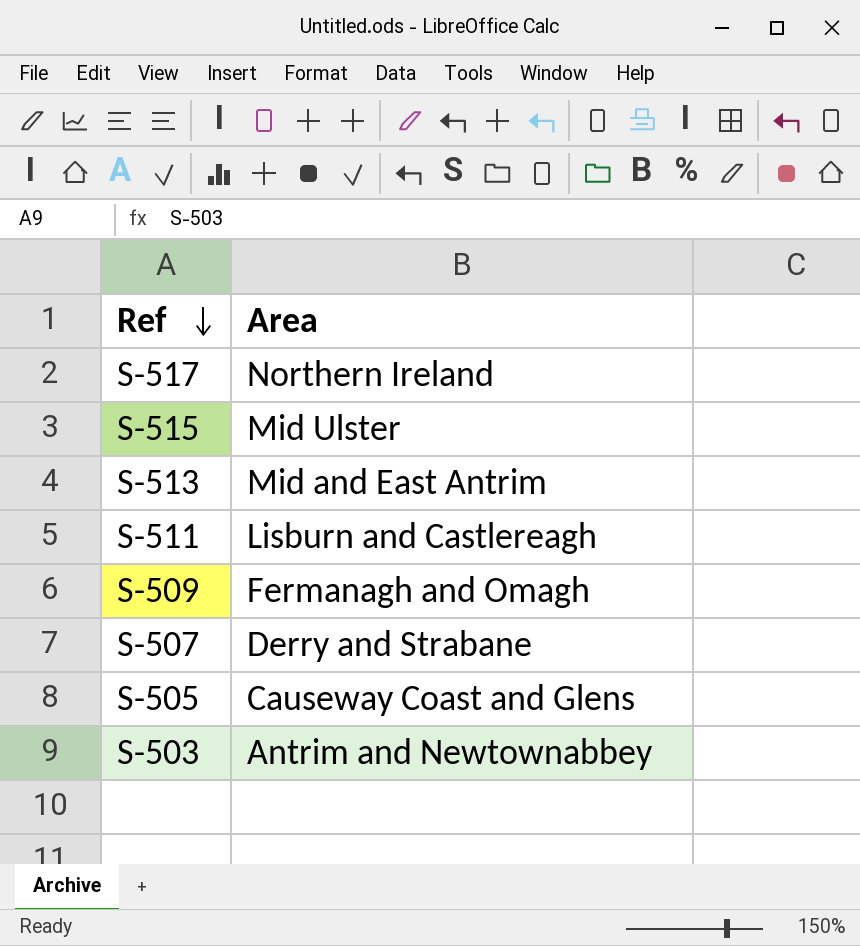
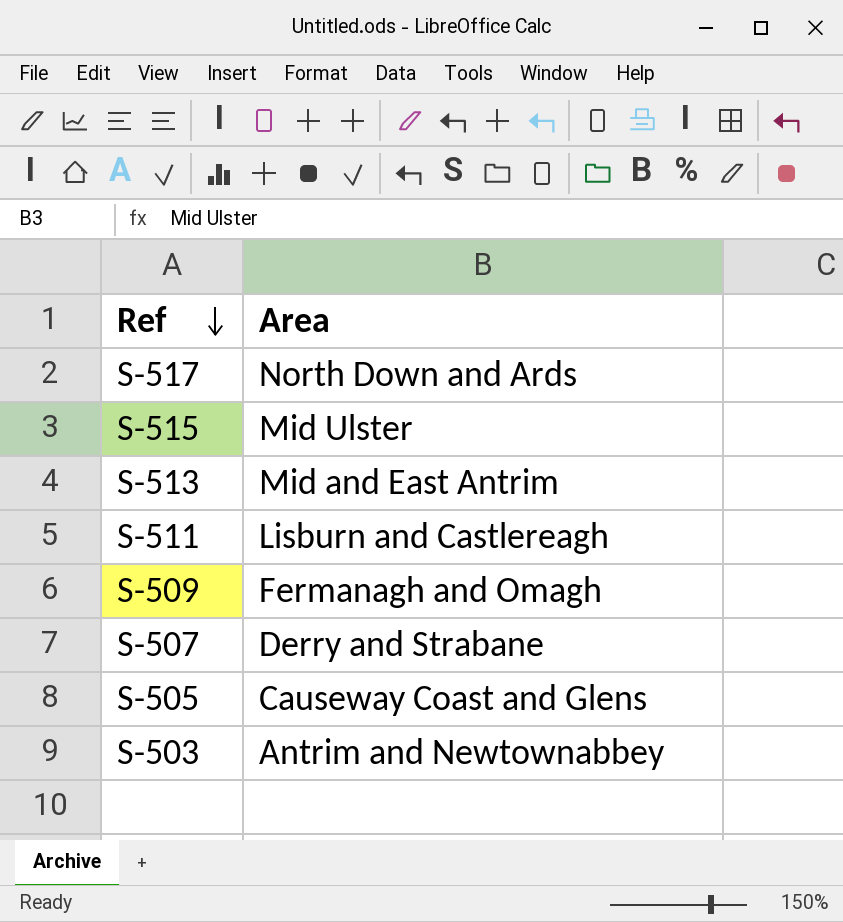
S-517 | Area: Northern Ireland -> North Down and Ards

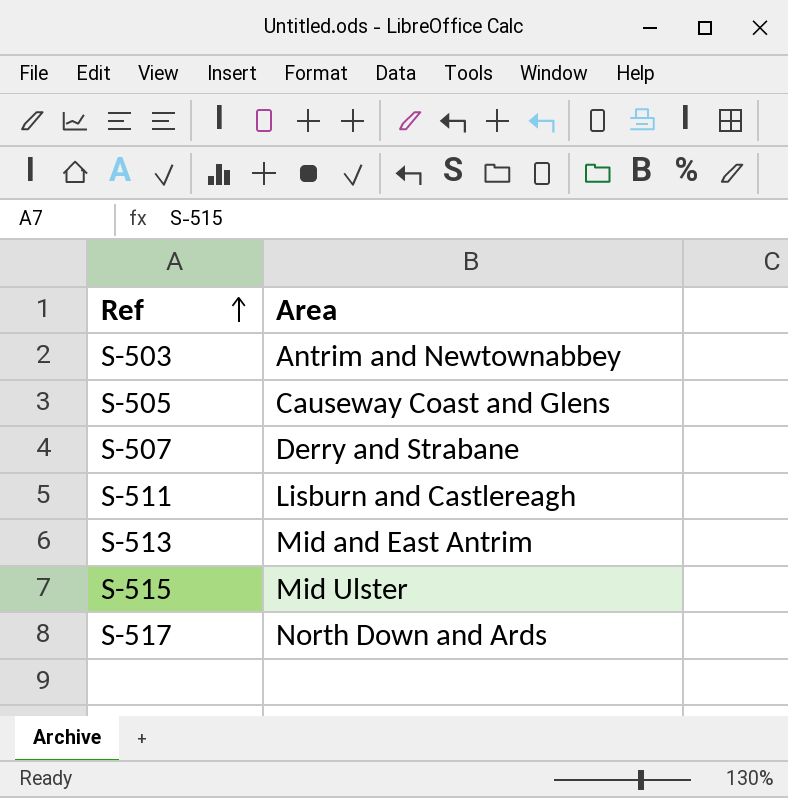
row order: Ref descending -> Ref ascending
row S-509: Fermanagh and Omagh -> none

